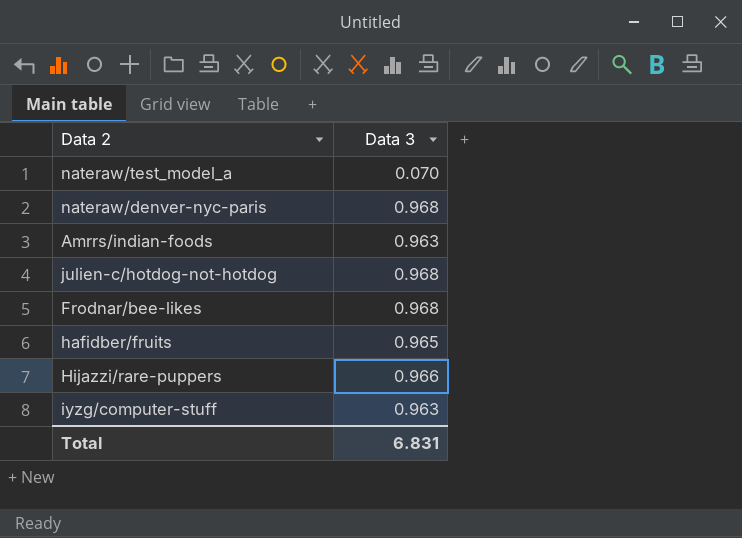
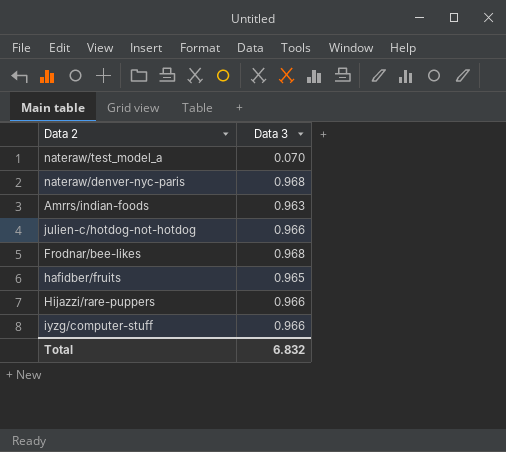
julien-c/hotdog-not-hotdog | Data 3: 0.968 -> 0.966
iyzg/computer-stuff | Data 3: 0.963 -> 0.966
Total | Data 3: 6.831 -> 6.832

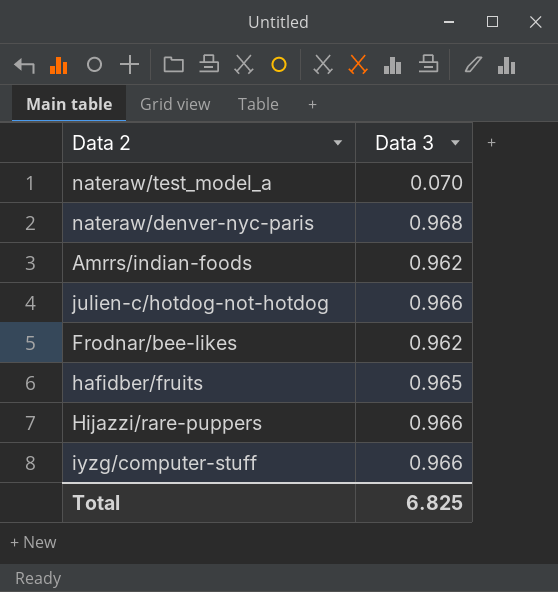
Amrrs/indian-foods | Data 3: 0.963 -> 0.962
Frodnar/bee-likes | Data 3: 0.968 -> 0.962
Total | Data 3: 6.832 -> 6.825

